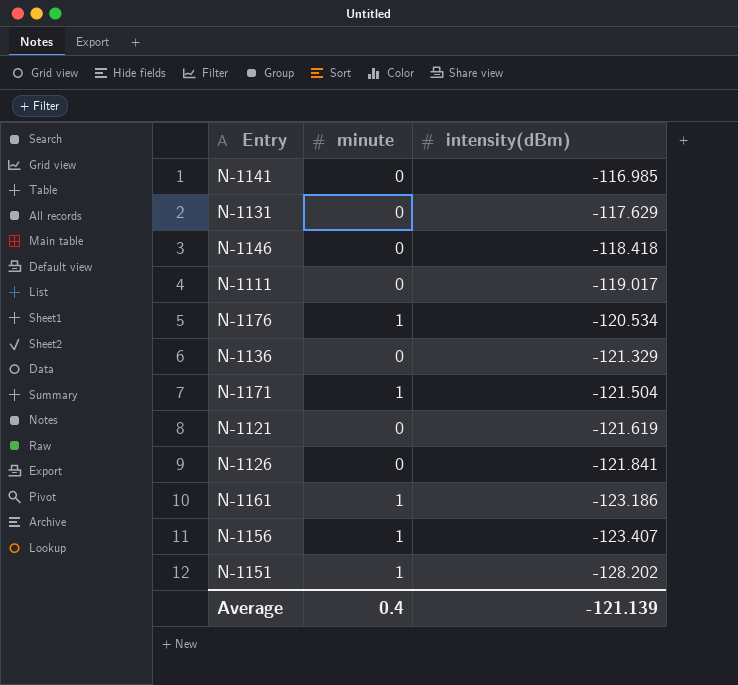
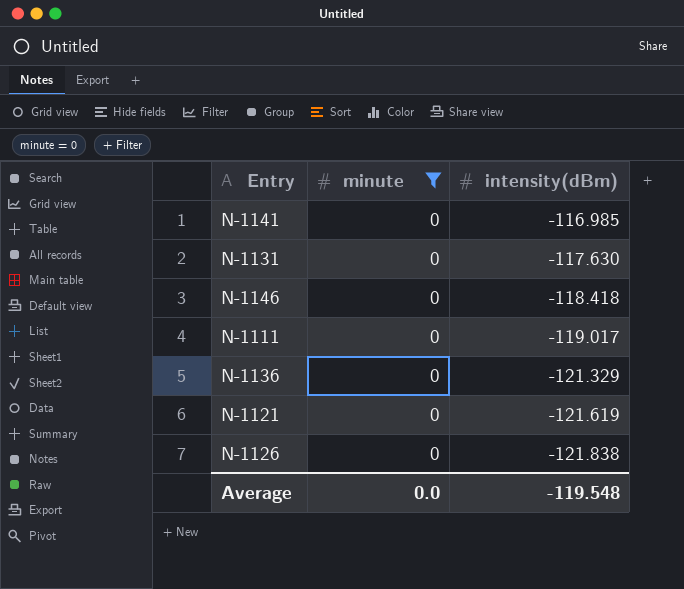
filter: none -> minute = 0
N-1131 | intensity(dBm): -117.629 -> -117.630
N-1126 | intensity(dBm): -121.841 -> -121.838
Average | minute: 0.4 -> 0.0
Average | intensity(dBm): -121.139 -> -119.548

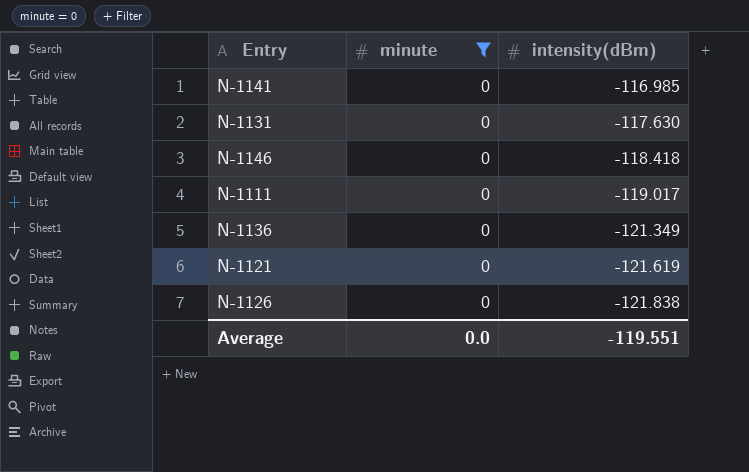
N-1136 | intensity(dBm): -121.329 -> -121.349
Average | intensity(dBm): -119.548 -> -119.551

